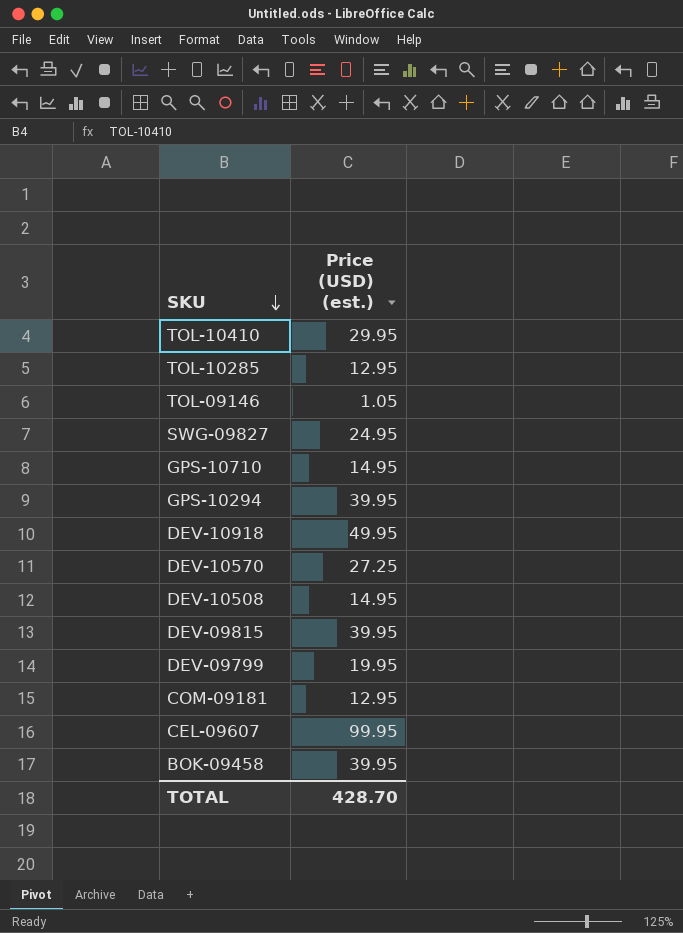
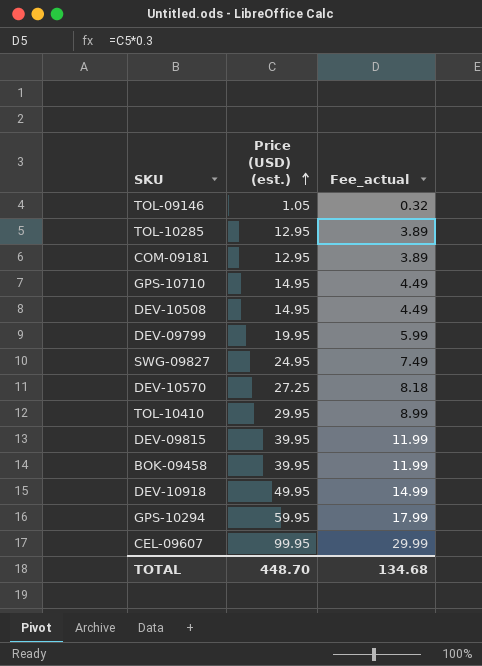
row order: SKU descending -> Price (USD) (est.) ascending
column Fee_actual | formula: none -> [Price (USD) (est.)] * 0.3
GPS-10294 | Price (USD) (est.): 39.95 -> 59.95
TOTAL | Price (USD) (est.): 428.70 -> 448.70

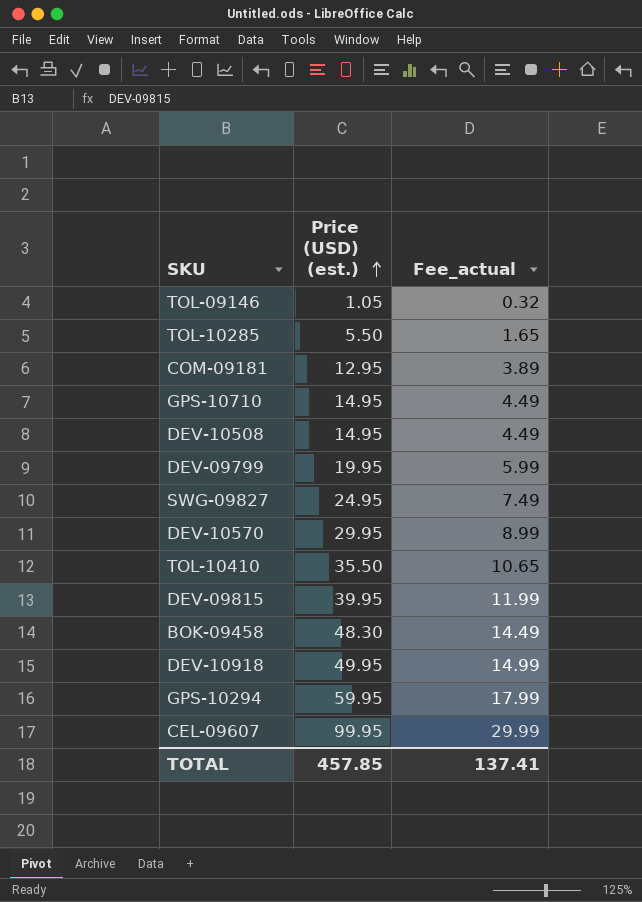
TOL-10285 | Price (USD) (est.): 12.95 -> 5.50
TOL-10285 | Fee_actual: 3.89 -> 1.65
DEV-10570 | Price (USD) (est.): 27.25 -> 29.95
DEV-10570 | Fee_actual: 8.18 -> 8.99
TOL-10410 | Price (USD) (est.): 29.95 -> 35.50
TOL-10410 | Fee_actual: 8.99 -> 10.65
BOK-09458 | Price (USD) (est.): 39.95 -> 48.30
BOK-09458 | Fee_actual: 11.99 -> 14.49
TOTAL | Price (USD) (est.): 448.70 -> 457.85
TOTAL | Fee_actual: 134.68 -> 137.41

